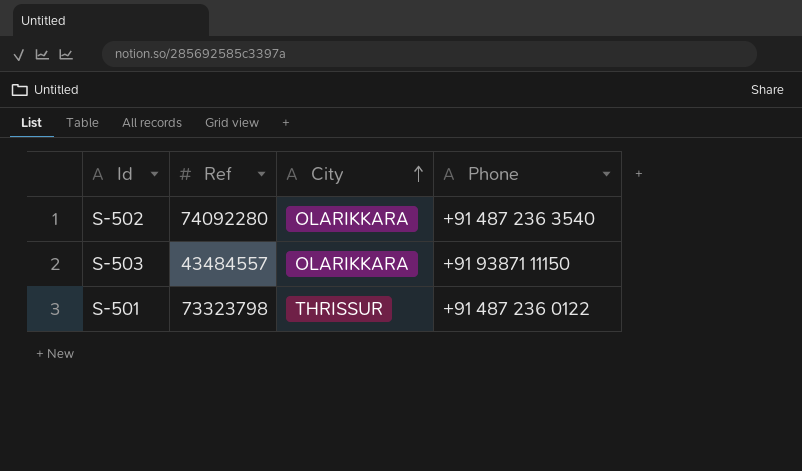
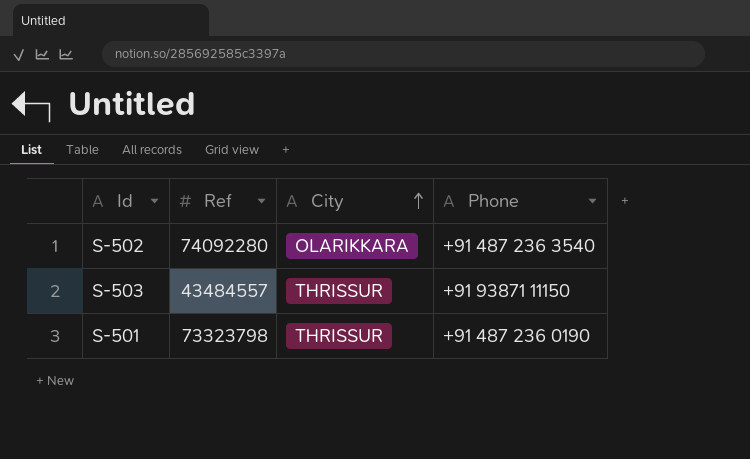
S-503 | City: OLARIKKARA -> THRISSUR
S-501 | Phone: +91 487 236 0122 -> +91 487 236 0190

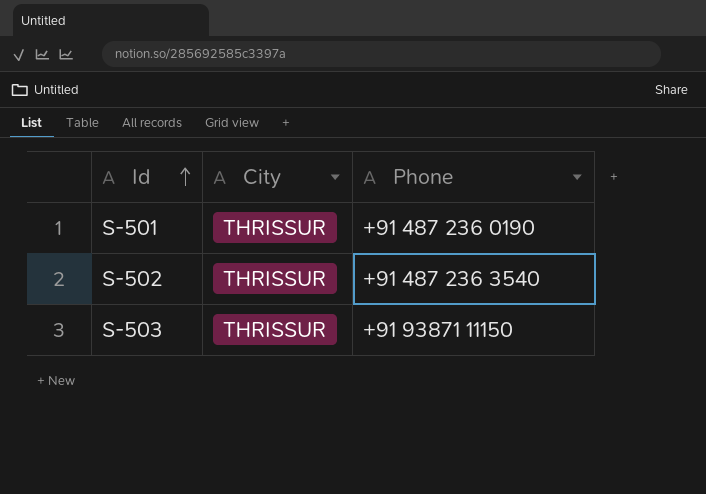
row order: City ascending -> Id ascending
column Ref | position: 2 -> none
S-502 | City: OLARIKKARA -> THRISSUR

